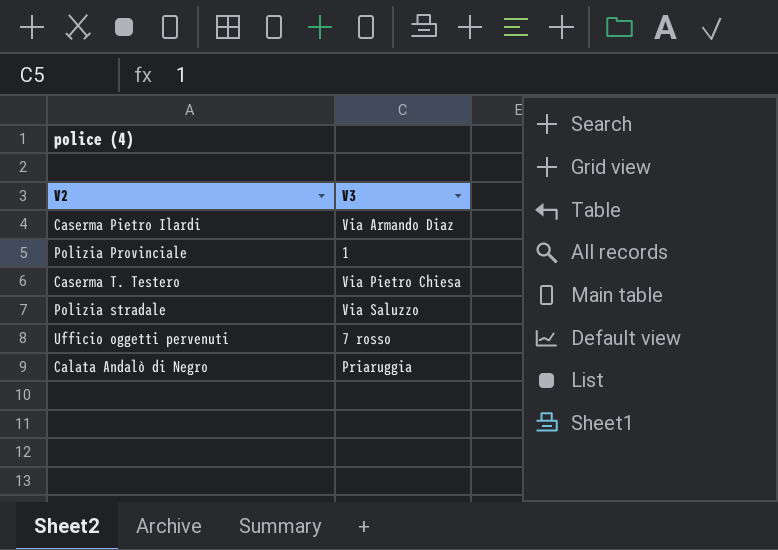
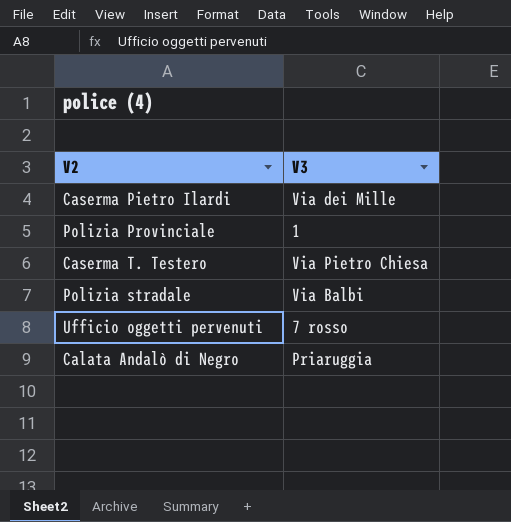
Caserma Pietro Ilardi | V3: Via Armando Diaz -> Via dei Mille
Polizia stradale | V3: Via Saluzzo -> Via Balbi

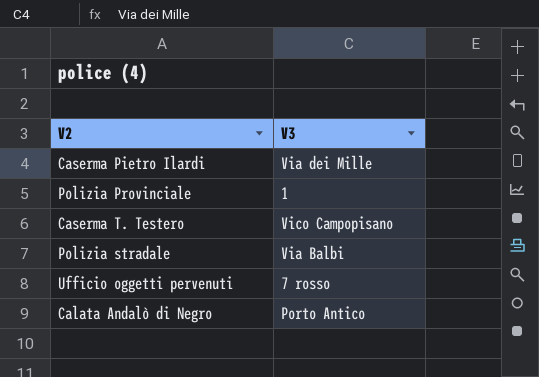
Caserma T. Testero | V3: Via Pietro Chiesa -> Vico Campopisano
Calata Andalò di Negro | V3: Priaruggia -> Porto Antico

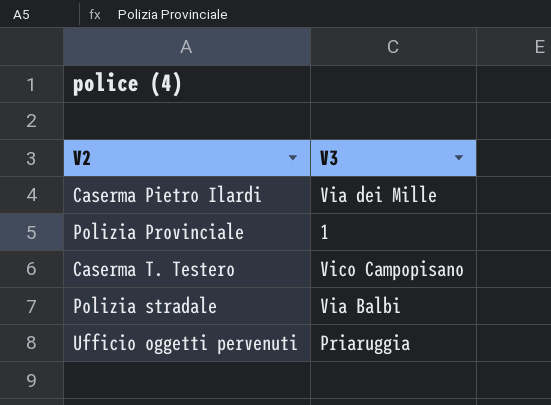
row Calata Andalò di Negro: Porto Antico -> none
Ufficio oggetti pervenuti | V3: 7 rosso -> Priaruggia

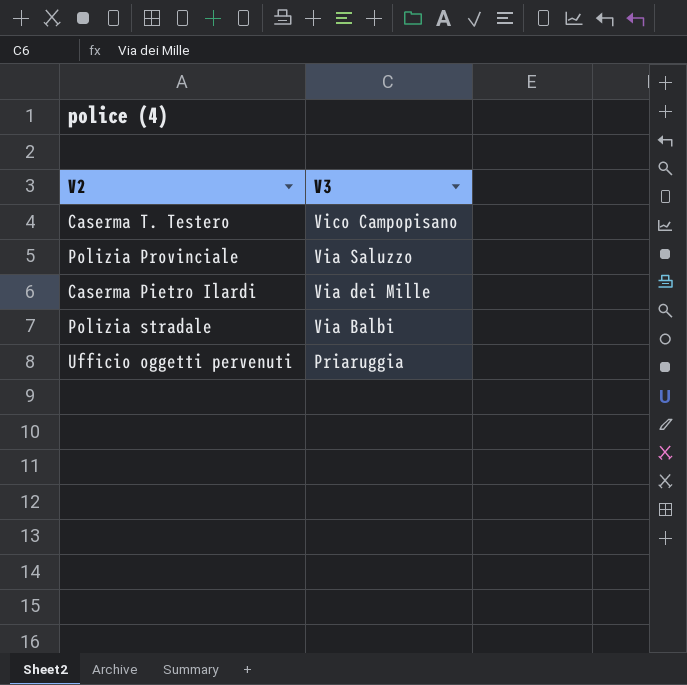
row order: none -> V3 descending
Polizia Provinciale | V3: 1 -> Via Saluzzo

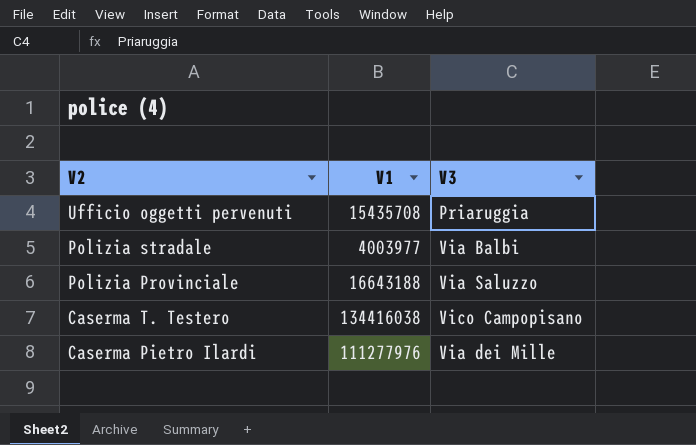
row order: V3 descending -> V2 descending
column V1 | position: none -> 2

